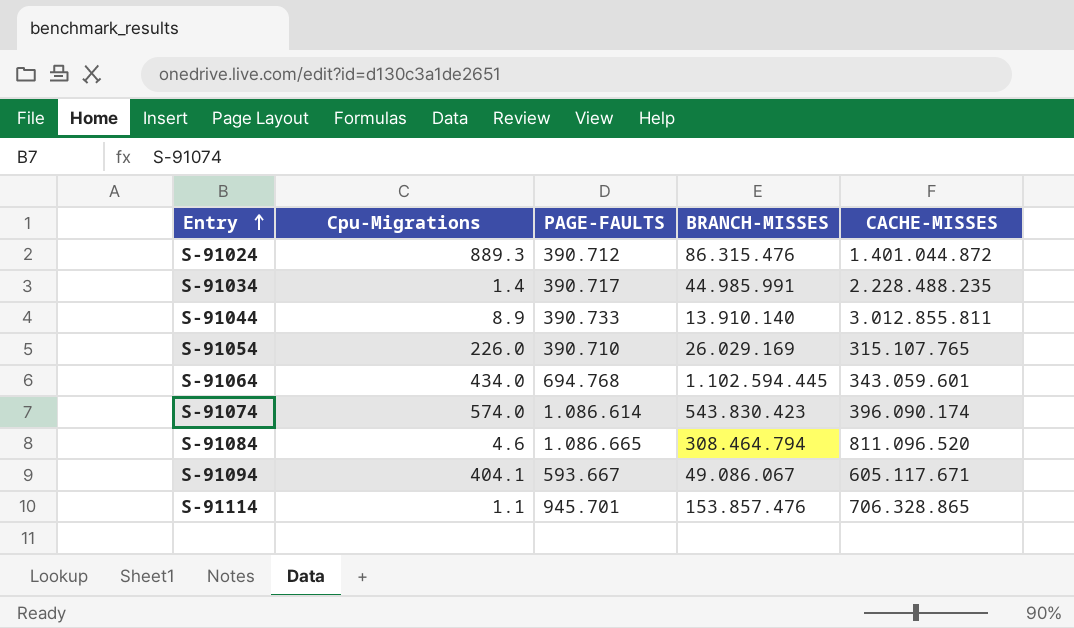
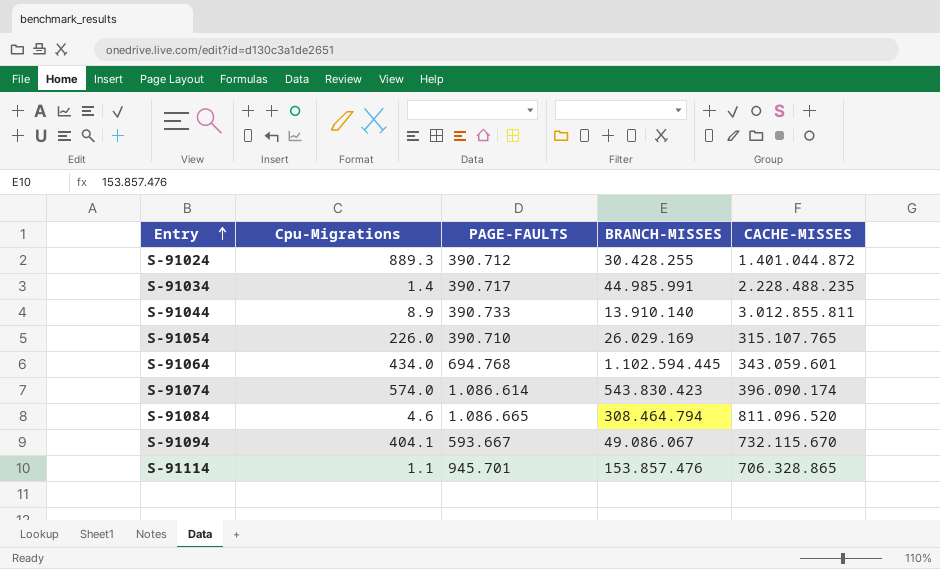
S-91024 | BRANCH-MISSES: 86.315.476 -> 30.428.255
S-91094 | CACHE-MISSES: 605.117.671 -> 732.115.670

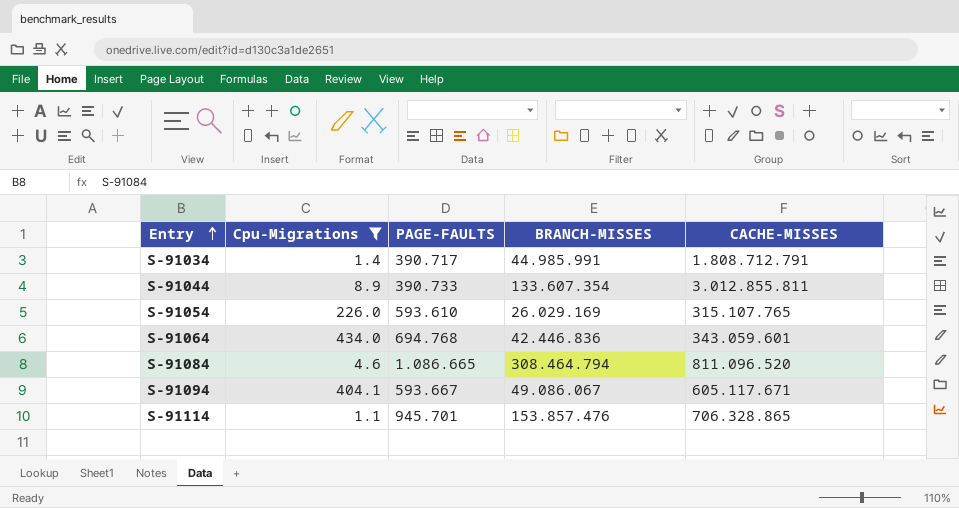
filter: none -> Cpu-Migrations <= 434.0
S-91034 | CACHE-MISSES: 2.228.488.235 -> 1.808.712.791
S-91044 | BRANCH-MISSES: 13.910.140 -> 133.607.354
S-91054 | PAGE-FAULTS: 390.710 -> 593.610
S-91064 | BRANCH-MISSES: 1.102.594.445 -> 42.446.836
S-91094 | CACHE-MISSES: 732.115.670 -> 605.117.671

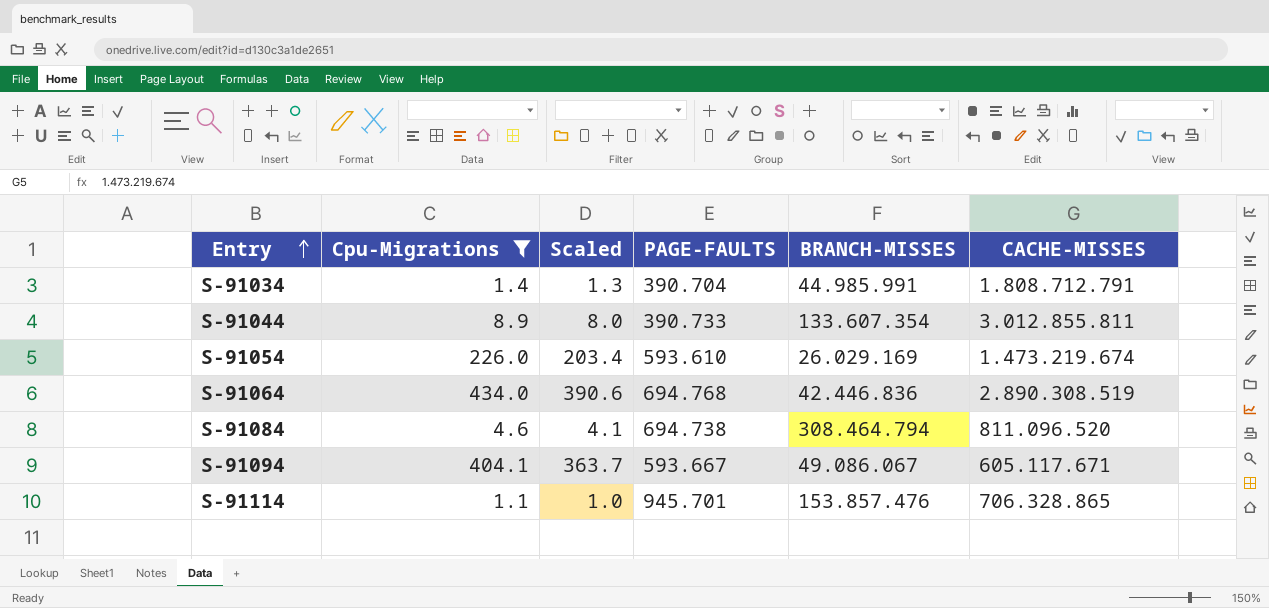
column Scaled | formula: none -> [Cpu-Migrations] * 0.9
S-91034 | PAGE-FAULTS: 390.717 -> 390.704
S-91054 | CACHE-MISSES: 315.107.765 -> 1.473.219.674
S-91064 | CACHE-MISSES: 343.059.601 -> 2.890.308.519
S-91084 | PAGE-FAULTS: 1.086.665 -> 694.738

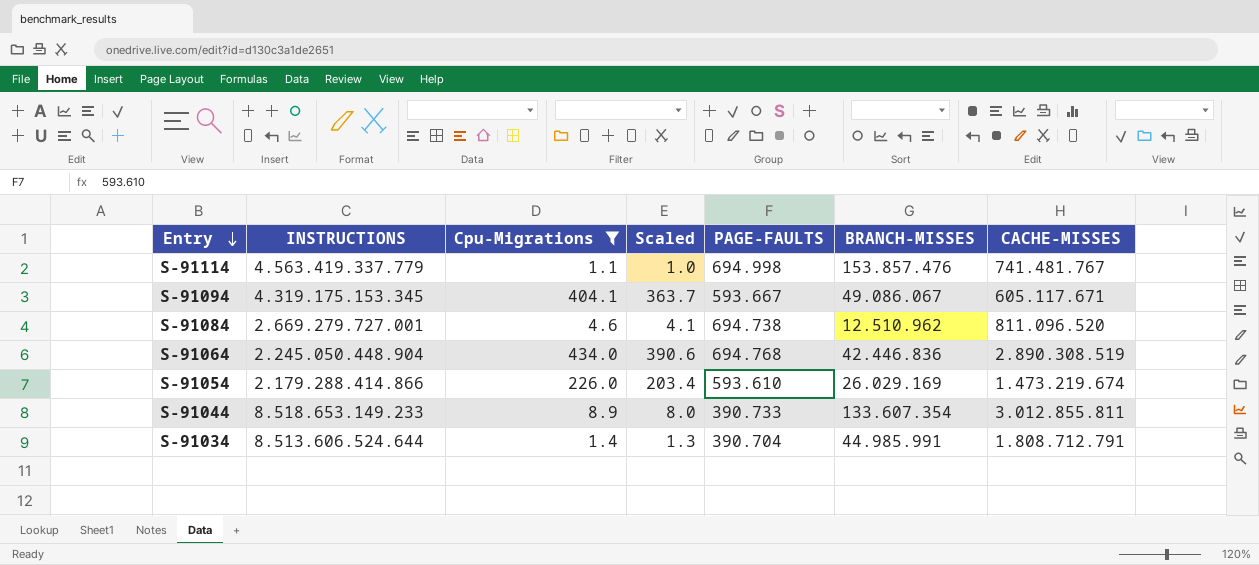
row order: Entry ascending -> Entry descending
column INSTRUCTIONS | position: none -> 2
S-91114 | PAGE-FAULTS: 945.701 -> 694.998
S-91114 | CACHE-MISSES: 706.328.865 -> 741.481.767
S-91084 | BRANCH-MISSES: 308.464.794 -> 12.510.962

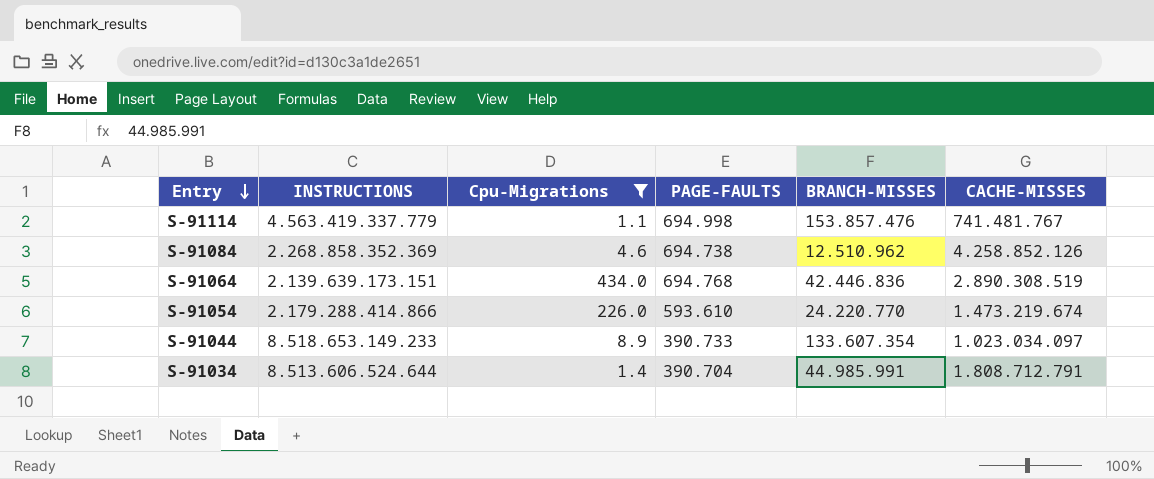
column Scaled | formula: [Cpu-Migrations] * 0.9 -> none
row S-91094: 4.319.175.153.345 | 404.1 | 363.7 | 593.667 | 49.086.067 | 605.117.671 -> none
S-91084 | INSTRUCTIONS: 2.669.279.727.001 -> 2.268.858.352.369
S-91084 | CACHE-MISSES: 811.096.520 -> 4.258.852.126
S-91064 | INSTRUCTIONS: 2.245.050.448.904 -> 2.139.639.173.151
S-91054 | BRANCH-MISSES: 26.029.169 -> 24.220.770
S-91044 | CACHE-MISSES: 3.012.855.811 -> 1.023.034.097

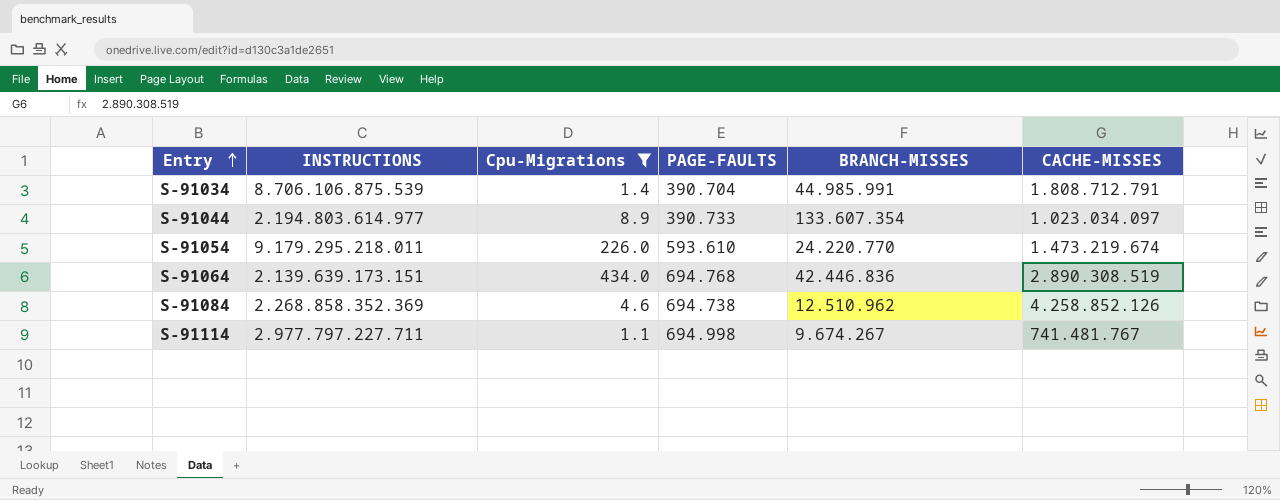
row order: Entry descending -> Entry ascending
S-91034 | INSTRUCTIONS: 8.513.606.524.644 -> 8.706.106.875.539
S-91044 | INSTRUCTIONS: 8.518.653.149.233 -> 2.194.803.614.977
S-91054 | INSTRUCTIONS: 2.179.288.414.866 -> 9.179.295.218.011
S-91114 | INSTRUCTIONS: 4.563.419.337.779 -> 2.977.797.227.711
S-91114 | BRANCH-MISSES: 153.857.476 -> 9.674.267

